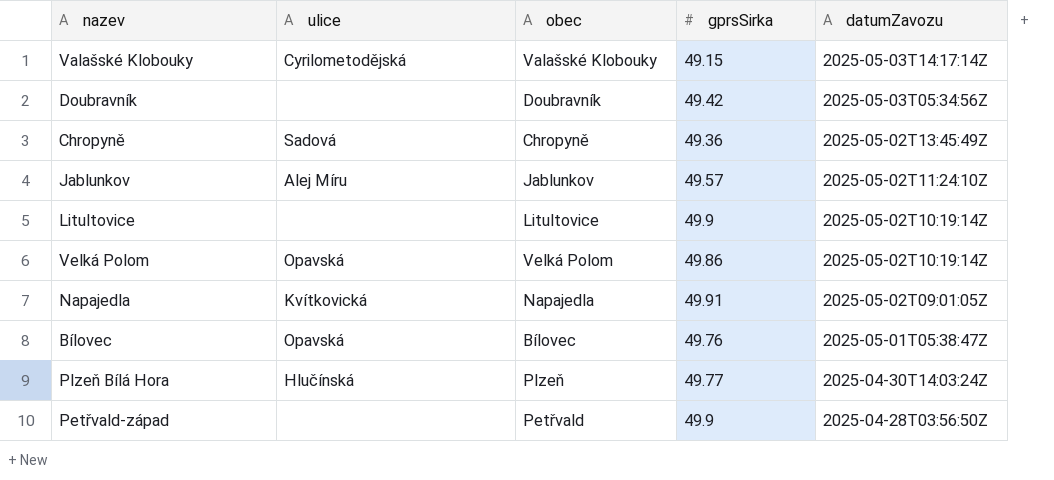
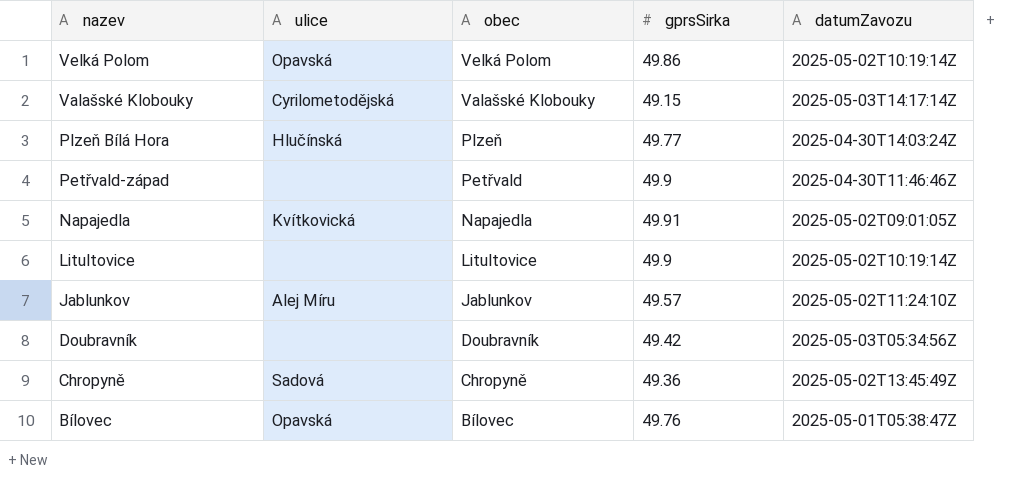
row order: datumZavozu descending -> nazev descending
Petřvald-západ | datumZavozu: 2025-04-28T03:56:50Z -> 2025-04-30T11:46:46Z

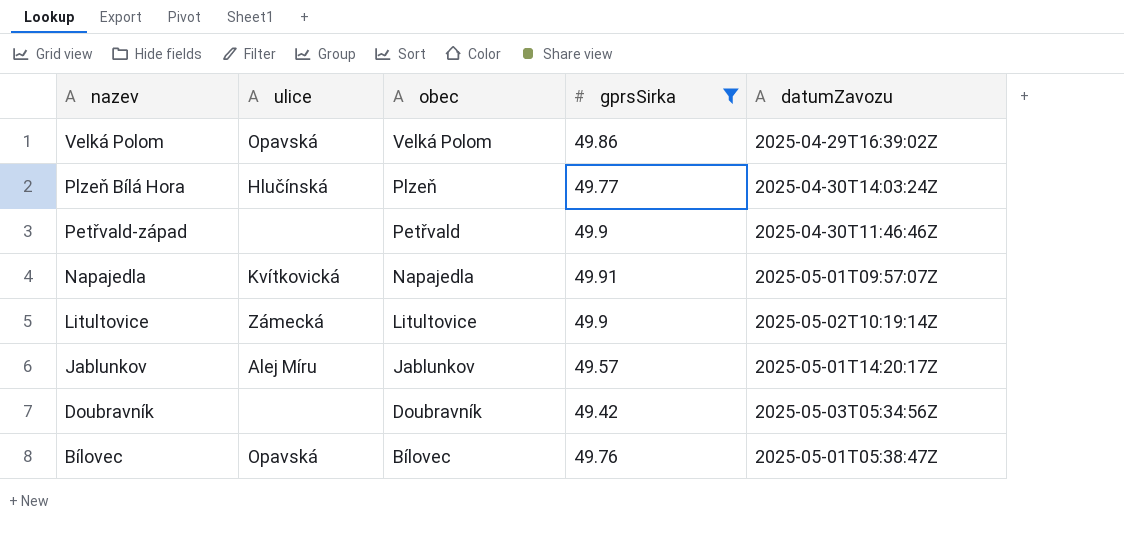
filter: none -> gprsSirka >= 49.42
Velká Polom | datumZavozu: 2025-05-02T10:19:14Z -> 2025-04-29T16:39:02Z
Napajedla | datumZavozu: 2025-05-02T09:01:05Z -> 2025-05-01T09:57:07Z
Litultovice | ulice: none -> Zámecká
Jablunkov | datumZavozu: 2025-05-02T11:24:10Z -> 2025-05-01T14:20:17Z

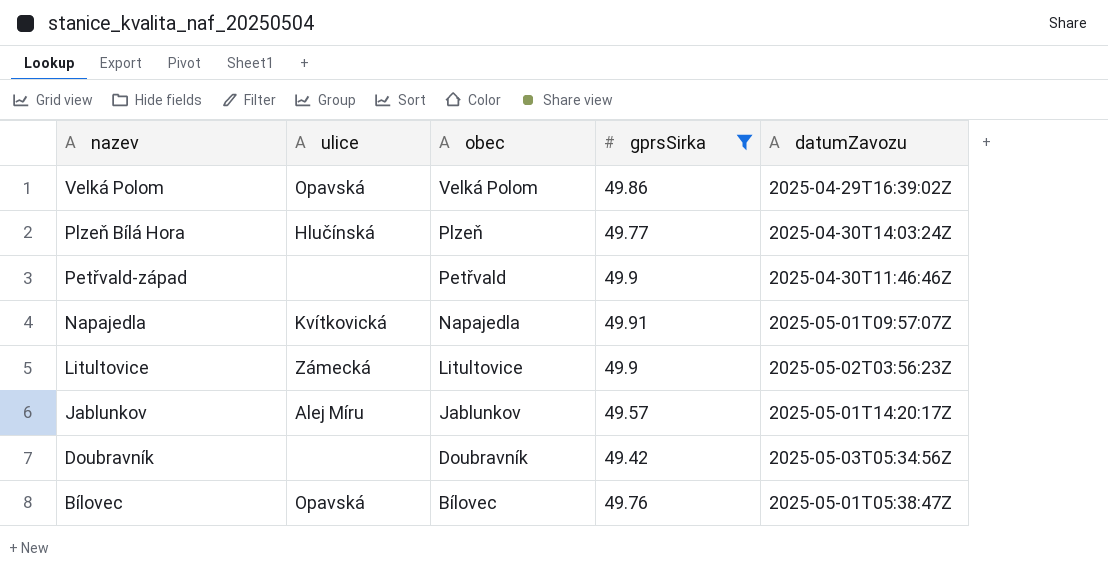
Litultovice | datumZavozu: 2025-05-02T10:19:14Z -> 2025-05-02T03:56:23Z

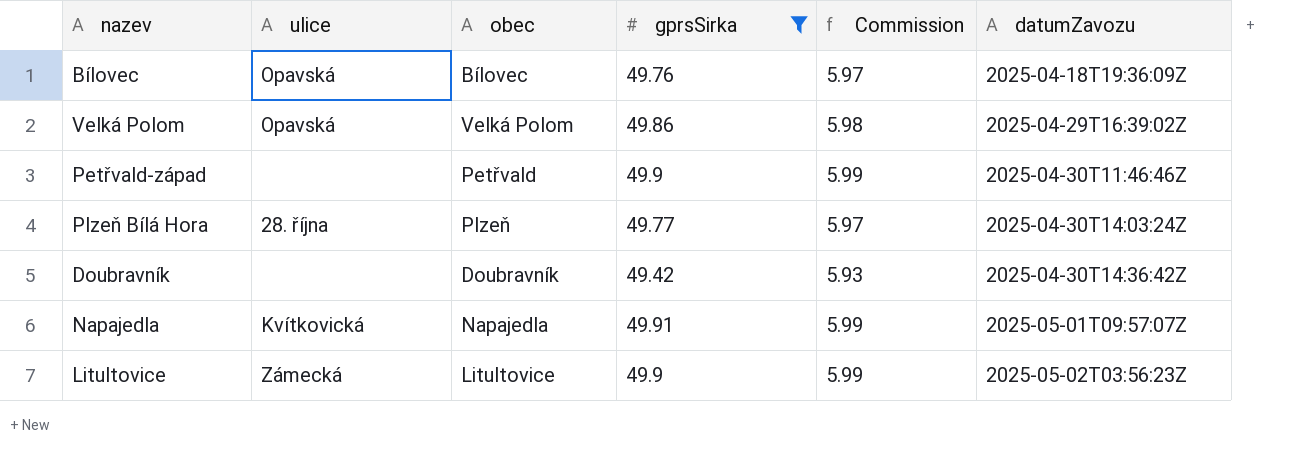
row order: nazev descending -> datumZavozu ascending
column Commission | formula: none -> [gprsSirka] * 0.12
row Jablunkov: Alej Míru | Jablunkov | 49.57 | 2025-05-01T14:20:17Z -> none
Bílovec | datumZavozu: 2025-05-01T05:38:47Z -> 2025-04-18T19:36:09Z
Plzeň Bílá Hora | ulice: Hlučínská -> 28. října
Doubravník | datumZavozu: 2025-05-03T05:34:56Z -> 2025-04-30T14:36:42Z

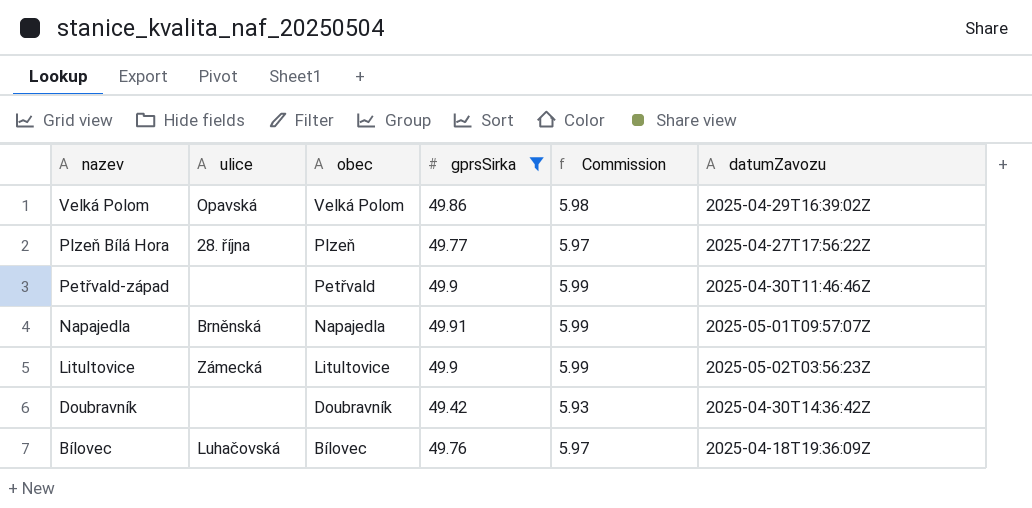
row order: datumZavozu ascending -> nazev descending
Plzeň Bílá Hora | datumZavozu: 2025-04-30T14:03:24Z -> 2025-04-27T17:56:22Z
Napajedla | ulice: Kvítkovická -> Brněnská
Bílovec | ulice: Opavská -> Luhačovská

